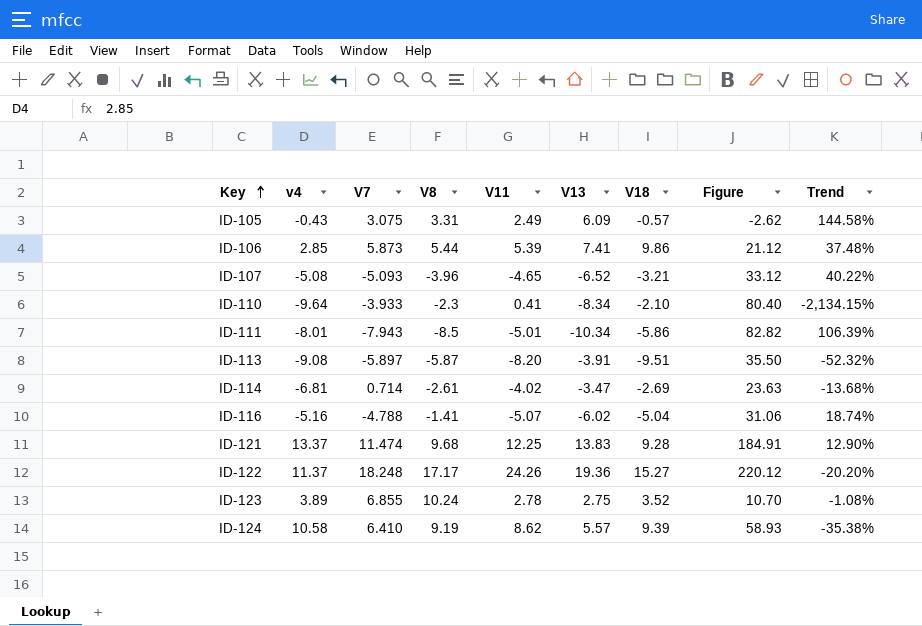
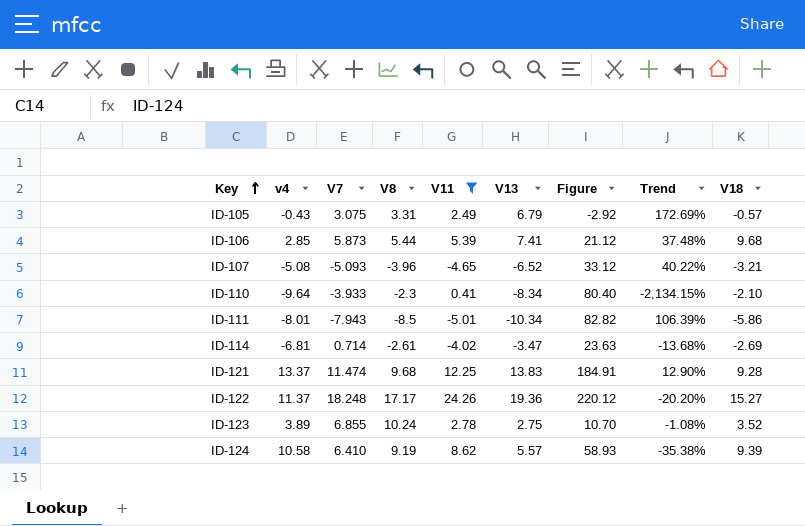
filter: none -> V11 >= -5.01
column V18 | position: 7 -> 9
ID-105 | V13: 6.09 -> 6.79
ID-105 | Figure: -2.62 -> -2.92
ID-105 | Trend: 144.58% -> 172.69%
ID-106 | V18: 9.86 -> 9.68

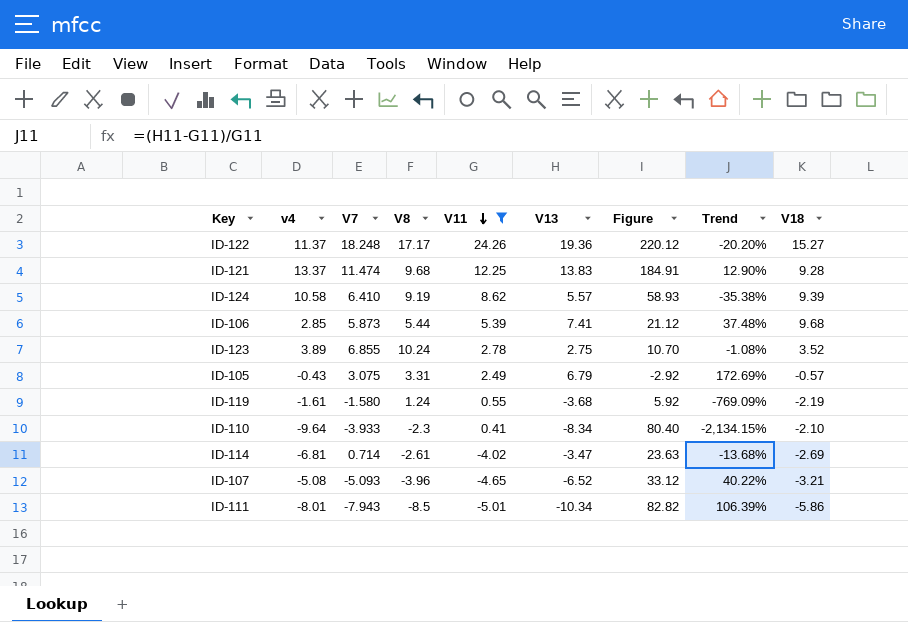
row order: Key ascending -> V11 descending
row ID-119: none -> -1.61 | -1.580 | 1.24 | 0.55 | -3.68 | 5.92 | -769.09% | -2.19

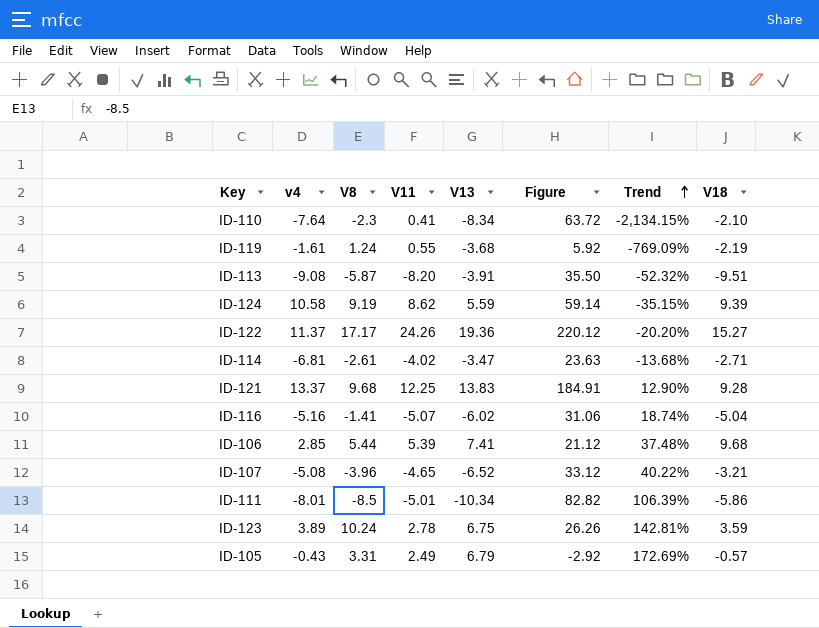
filter: V11 >= -5.01 -> none
row order: V11 descending -> Trend ascending
column V7 | position: 3 -> none
ID-110 | v4: -9.64 -> -7.64
ID-110 | Figure: 80.40 -> 63.72
ID-124 | V13: 5.57 -> 5.59
ID-124 | Figure: 58.93 -> 59.14
ID-124 | Trend: -35.38% -> -35.15%
ID-114 | V18: -2.69 -> -2.71
ID-123 | V13: 2.75 -> 6.75
ID-123 | Figure: 10.70 -> 26.26
ID-123 | Trend: -1.08% -> 142.81%
ID-123 | V18: 3.52 -> 3.59

